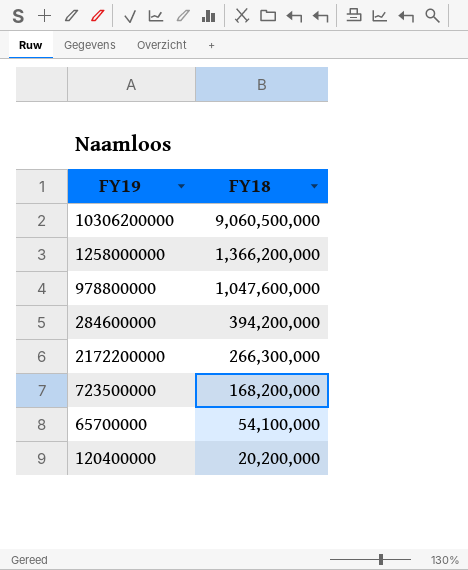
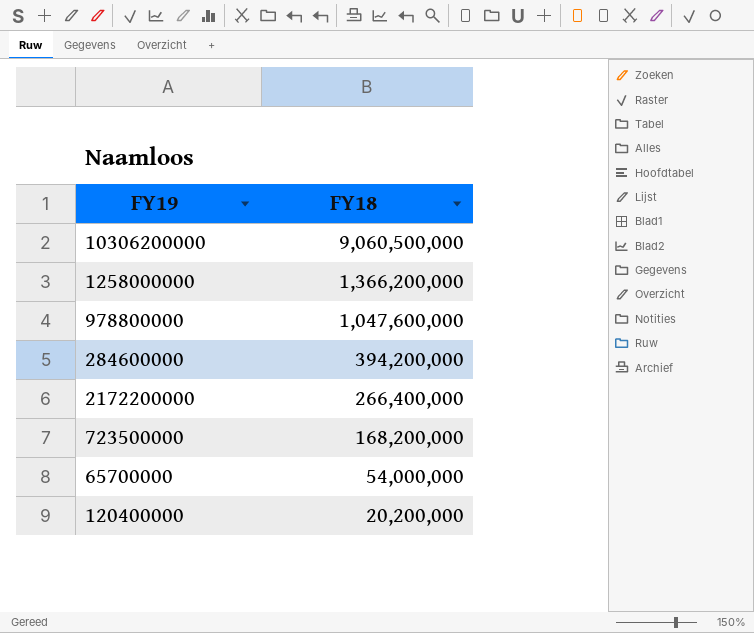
2172200000 | FY18: 266,300,000 -> 266,400,000
65700000 | FY18: 54,100,000 -> 54,000,000

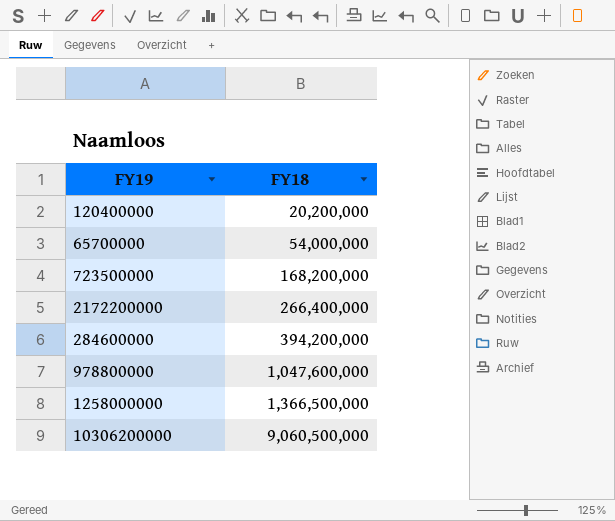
row order: FY18 descending -> FY18 ascending
1258000000 | FY18: 1,366,200,000 -> 1,366,500,000

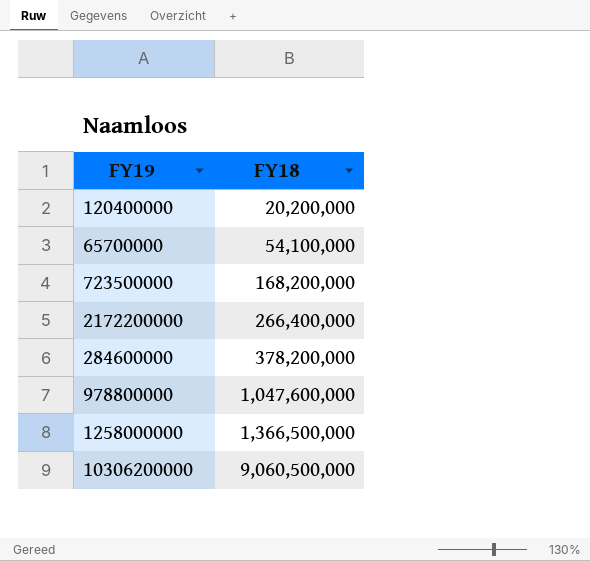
65700000 | FY18: 54,000,000 -> 54,100,000
284600000 | FY18: 394,200,000 -> 378,200,000

